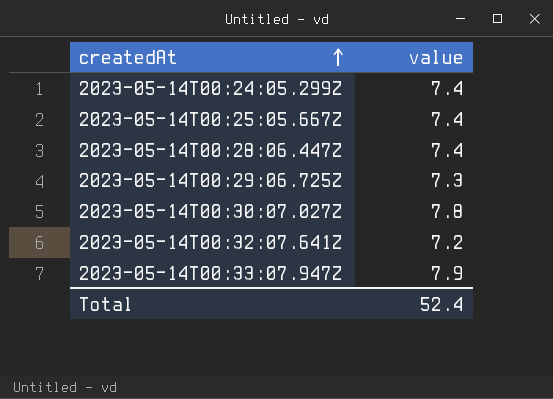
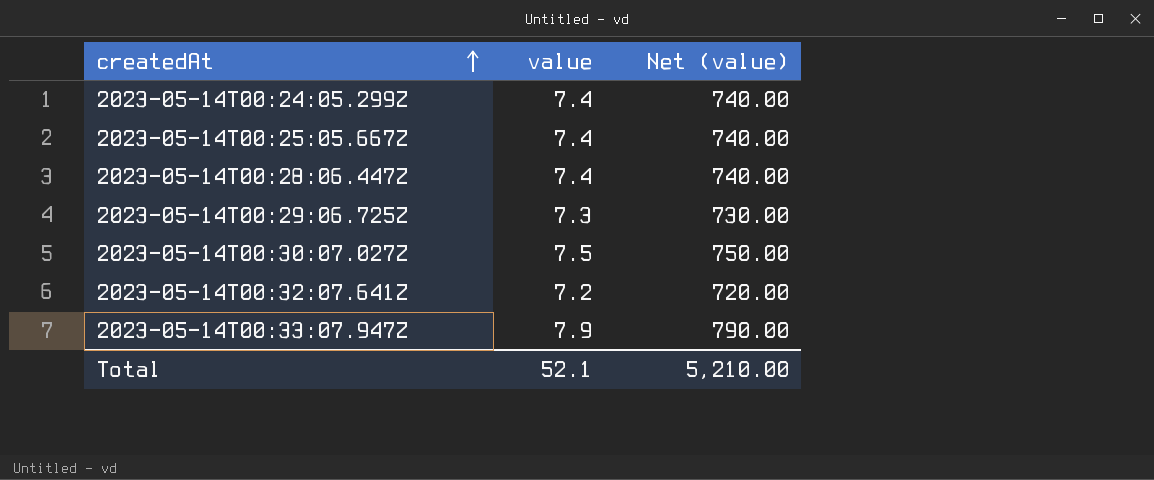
column Net (value) | formula: none -> [value] * 100
2023-05-14T00:30:07.027Z | value: 7.8 -> 7.5
Total | value: 52.4 -> 52.1

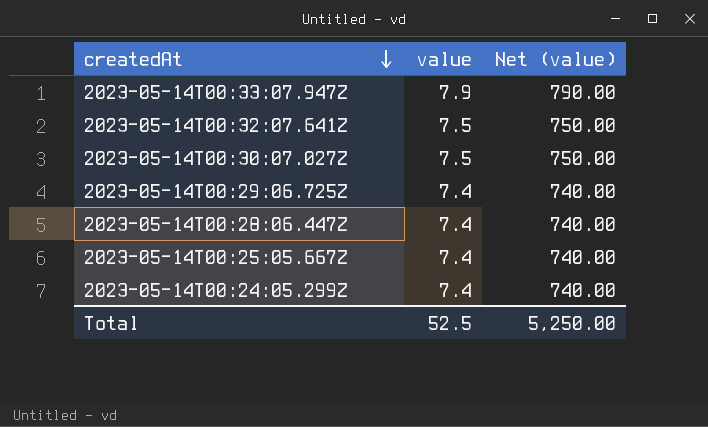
row order: createdAt ascending -> createdAt descending
2023-05-14T00:32:07.641Z | value: 7.2 -> 7.5
2023-05-14T00:32:07.641Z | Net (value): 720.00 -> 750.00
2023-05-14T00:29:06.725Z | value: 7.3 -> 7.4
2023-05-14T00:29:06.725Z | Net (value): 730.00 -> 740.00
Total | value: 52.1 -> 52.5
Total | Net (value): 5,210.00 -> 5,250.00

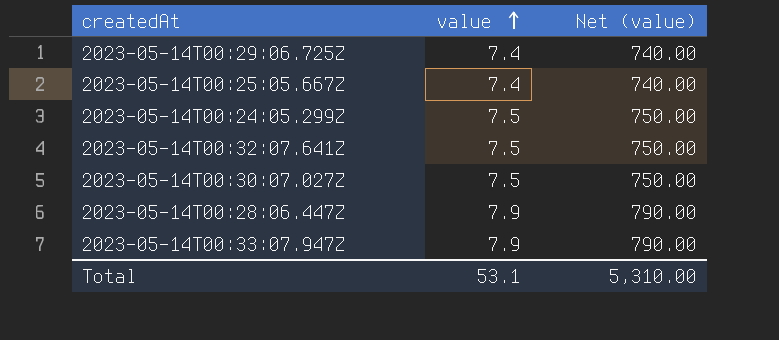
row order: createdAt descending -> value ascending
2023-05-14T00:24:05.299Z | value: 7.4 -> 7.5
2023-05-14T00:24:05.299Z | Net (value): 740.00 -> 750.00
2023-05-14T00:28:06.447Z | value: 7.4 -> 7.9
2023-05-14T00:28:06.447Z | Net (value): 740.00 -> 790.00
Total | value: 52.5 -> 53.1
Total | Net (value): 5,250.00 -> 5,310.00

